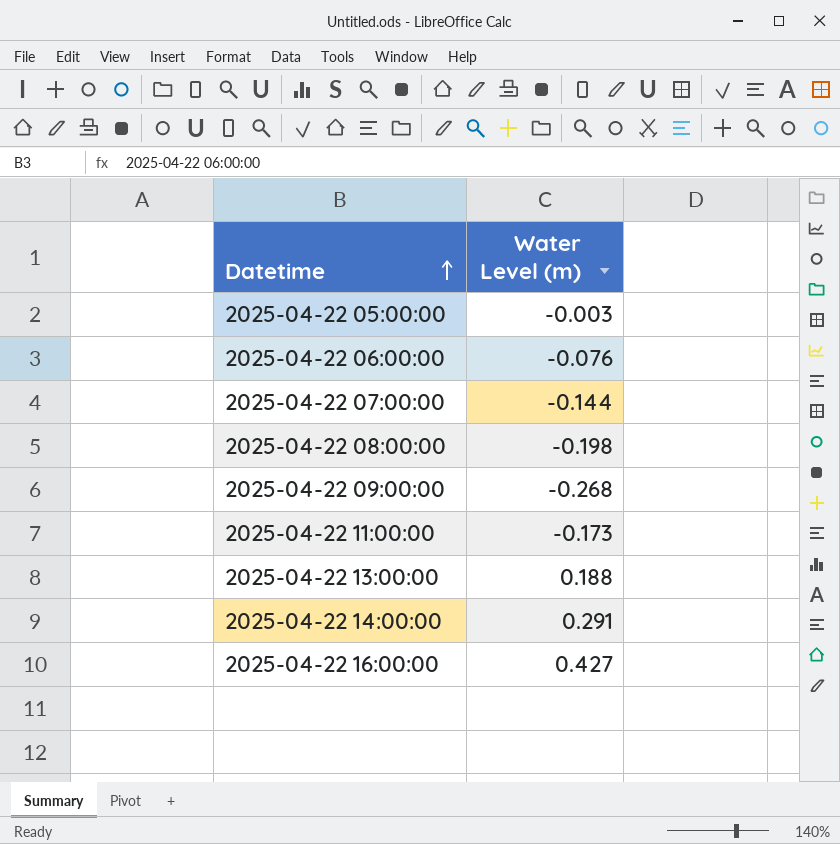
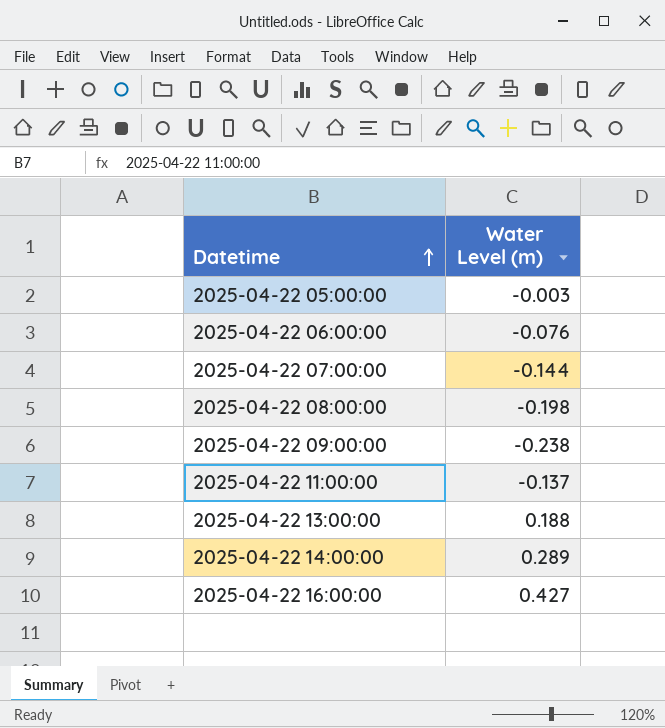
2025-04-22 09:00:00 | Water Level (m): -0.268 -> -0.238
2025-04-22 11:00:00 | Water Level (m): -0.173 -> -0.137
2025-04-22 14:00:00 | Water Level (m): 0.291 -> 0.289

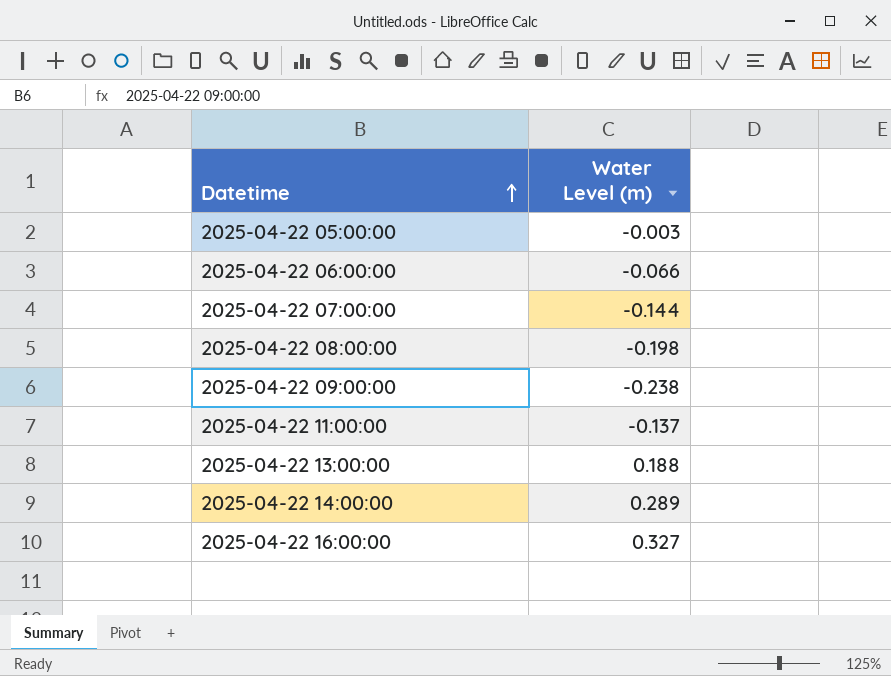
2025-04-22 06:00:00 | Water Level (m): -0.076 -> -0.066
2025-04-22 16:00:00 | Water Level (m): 0.427 -> 0.327

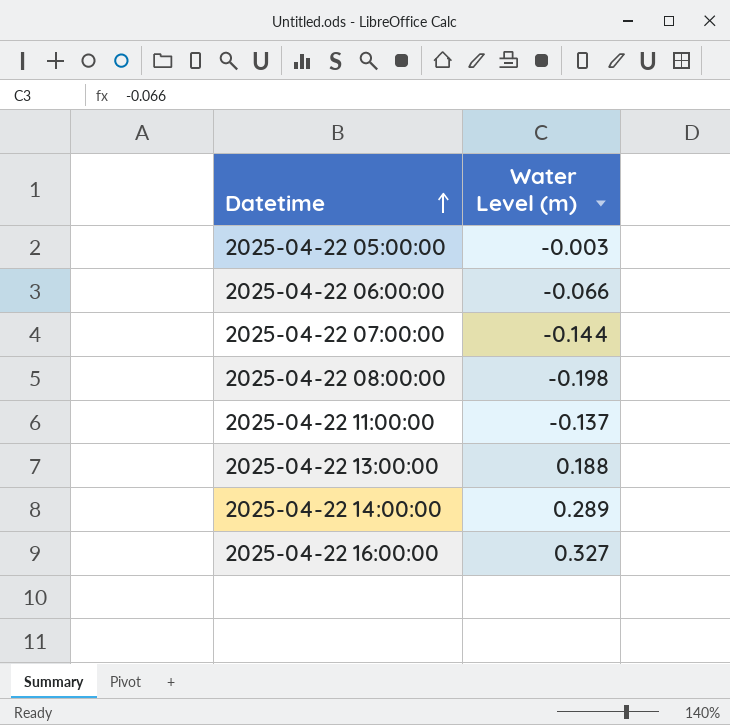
row 2025-04-22 09:00:00: -0.238 -> none

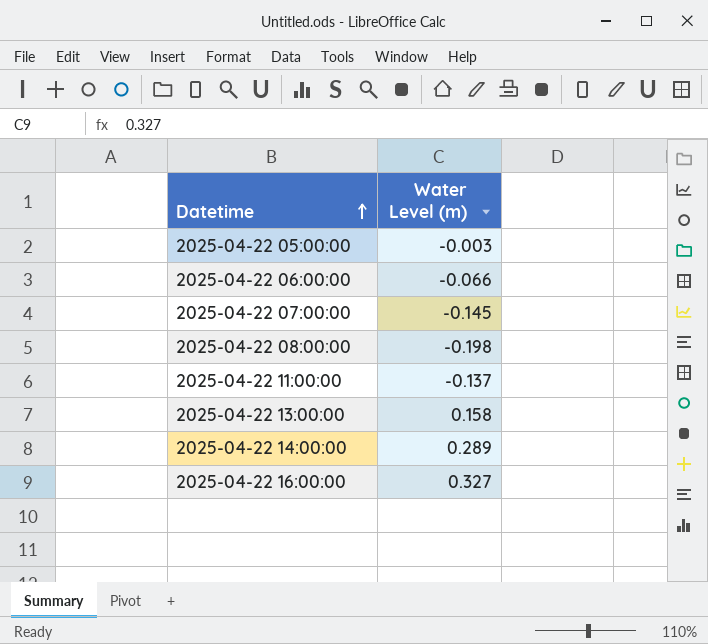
2025-04-22 07:00:00 | Water Level (m): -0.144 -> -0.145
2025-04-22 13:00:00 | Water Level (m): 0.188 -> 0.158

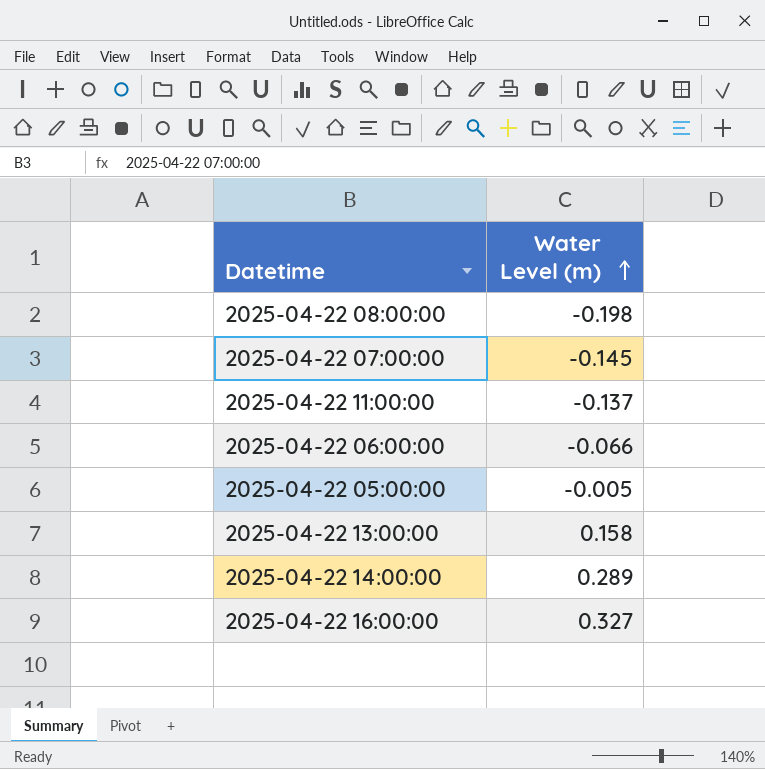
row order: Datetime ascending -> Water Level (m) ascending
2025-04-22 05:00:00 | Water Level (m): -0.003 -> -0.005

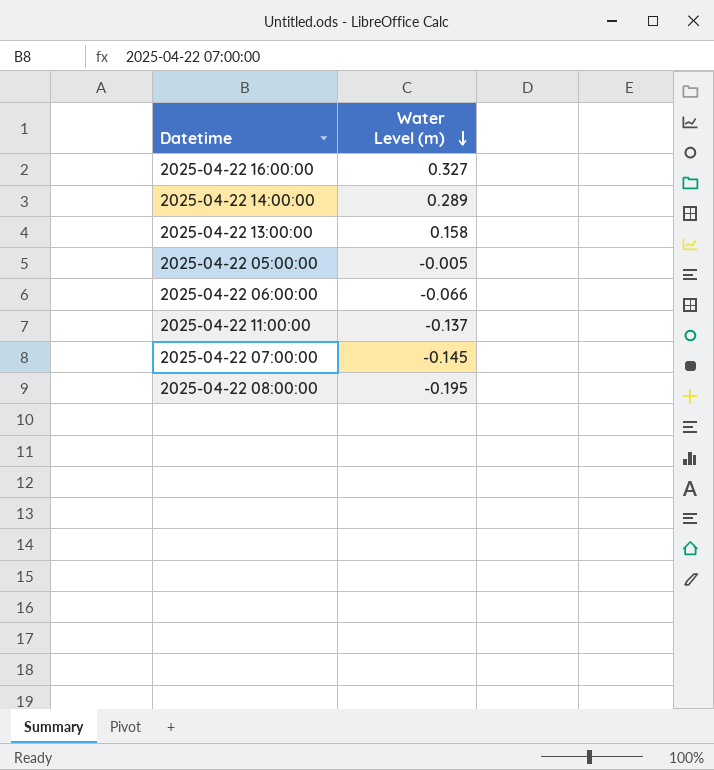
row order: Water Level (m) ascending -> Water Level (m) descending
2025-04-22 08:00:00 | Water Level (m): -0.198 -> -0.195

